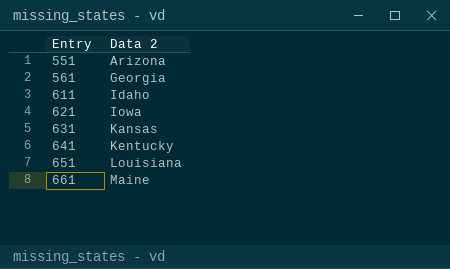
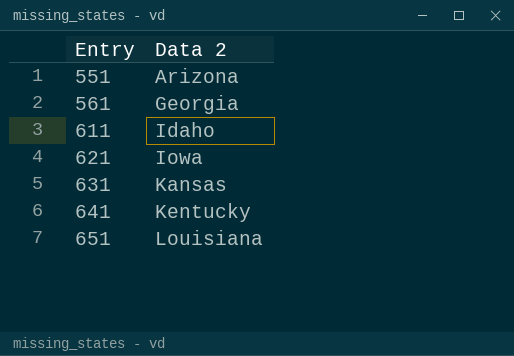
row 661: Maine -> none

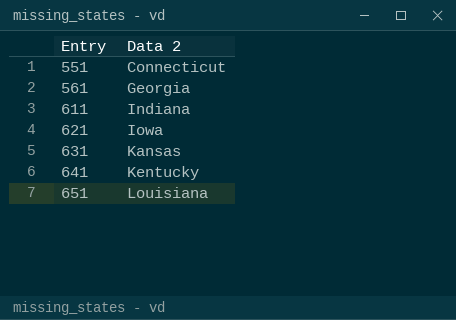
551 | Data 2: Arizona -> Connecticut
611 | Data 2: Idaho -> Indiana

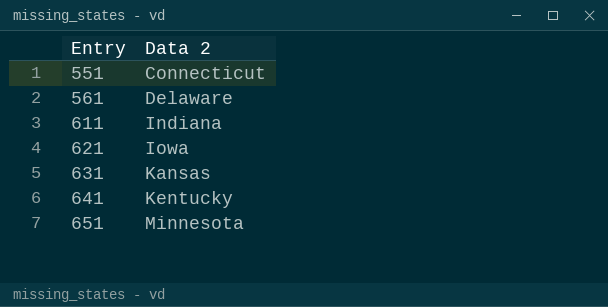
561 | Data 2: Georgia -> Delaware
651 | Data 2: Louisiana -> Minnesota

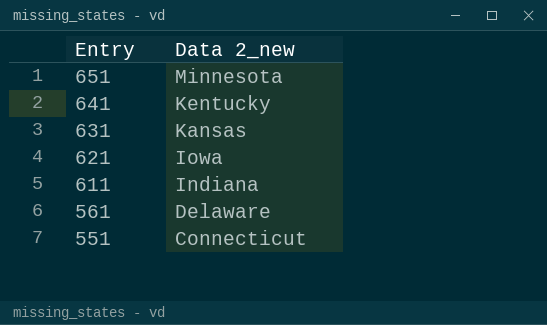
row order: Entry ascending -> Entry descending
column name: Data 2 -> Data 2_new

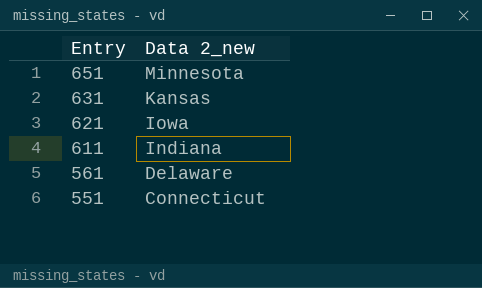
row 641: Kentucky -> none

